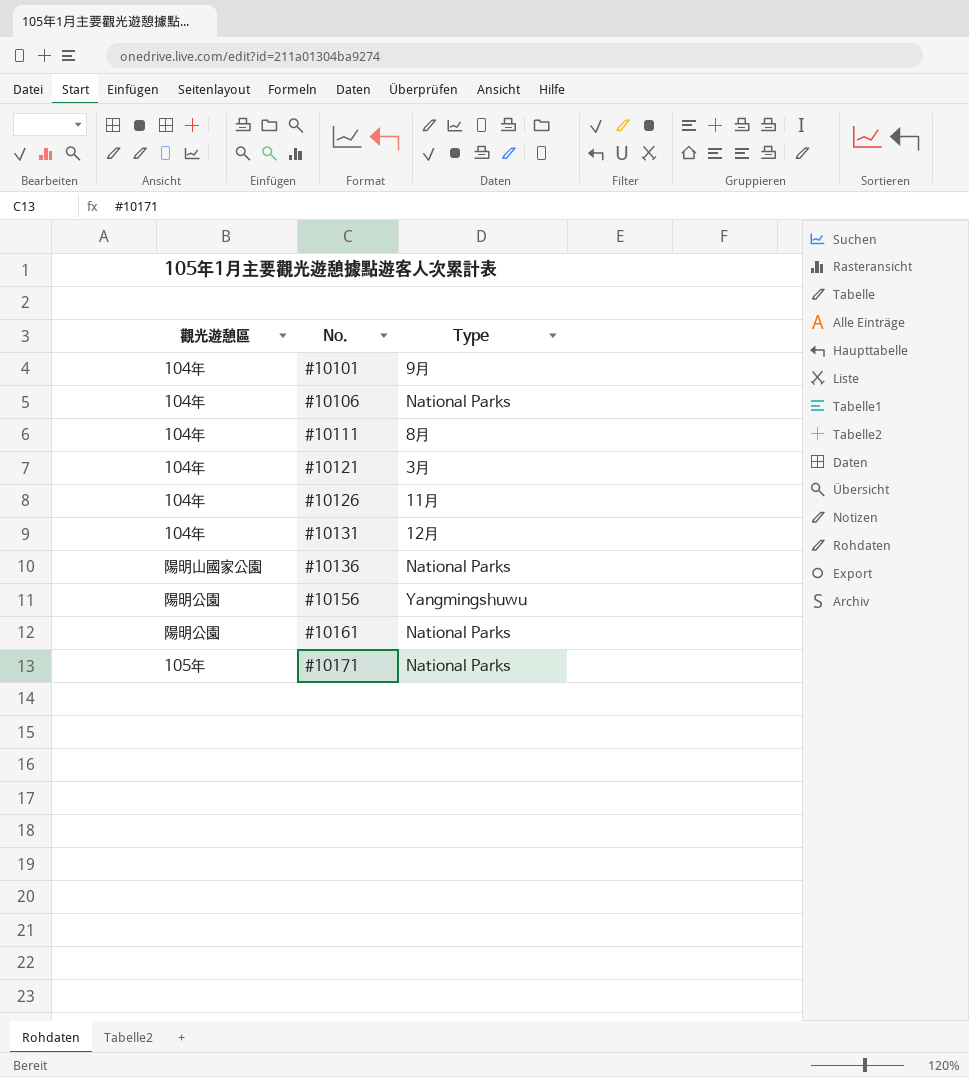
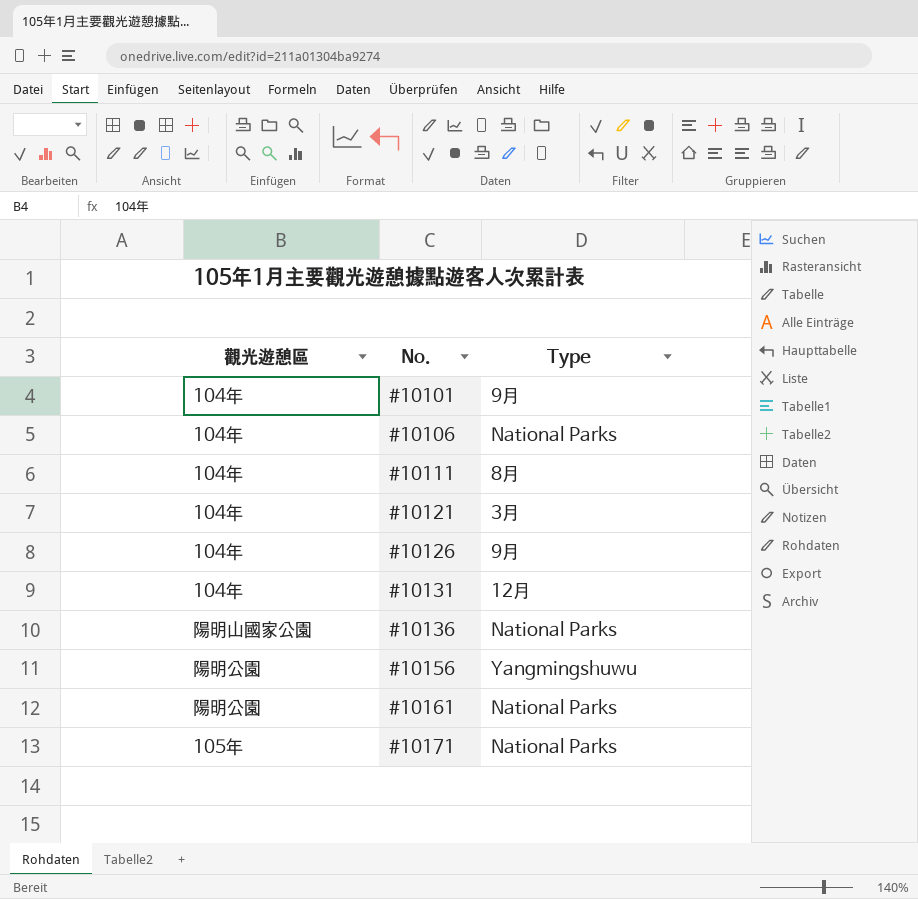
#10126 | Type: 11月 -> 9月

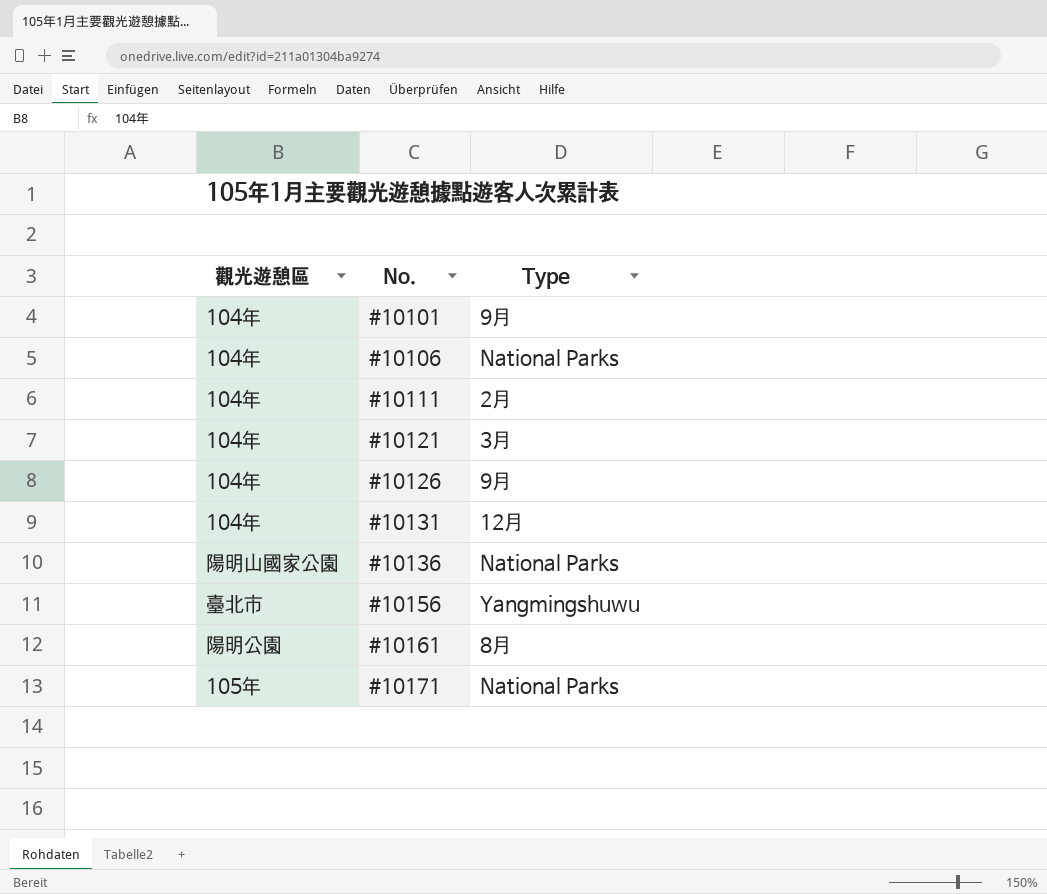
#10111 | Type: 8月 -> 2月
#10156 | 觀光遊憩區: 陽明公園 -> 臺北市
#10161 | Type: National Parks -> 8月

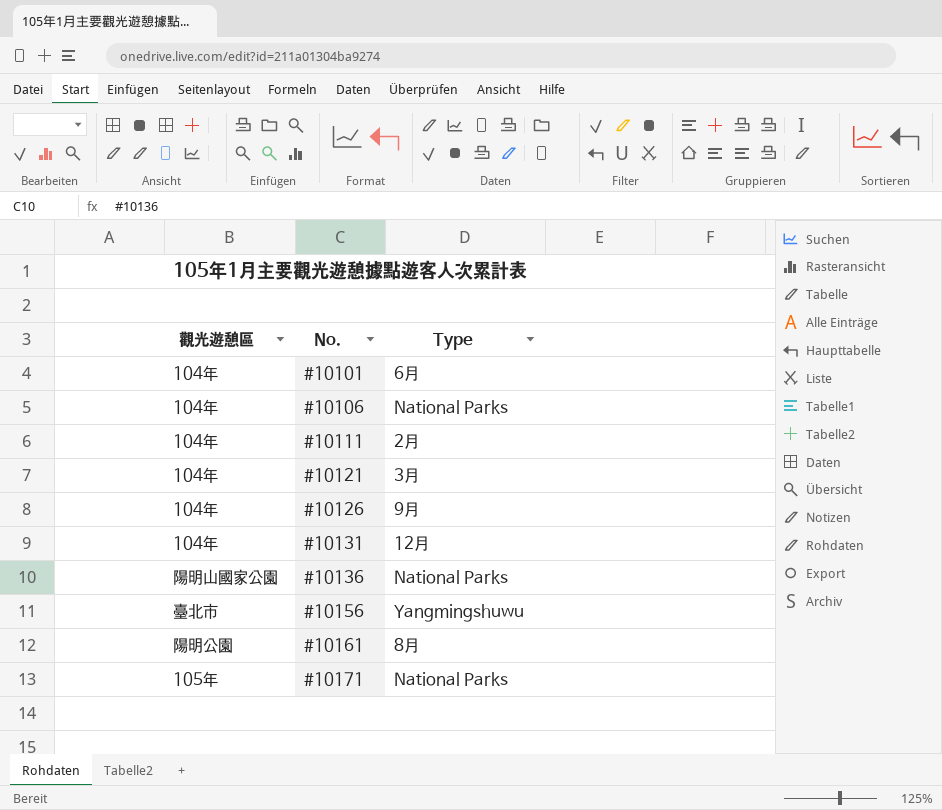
#10101 | Type: 9月 -> 6月

